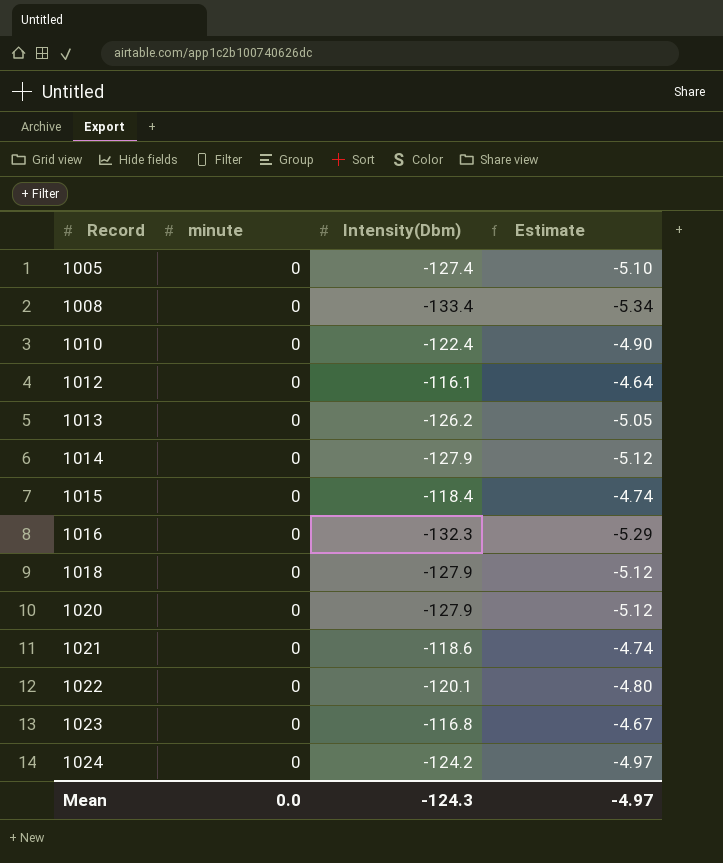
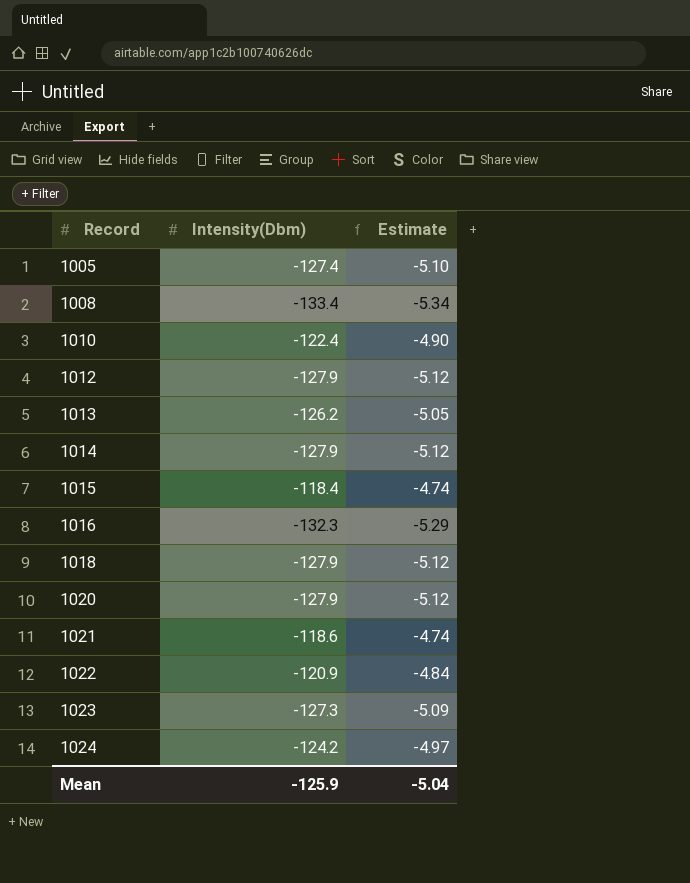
column minute | position: 2 -> none
1012 | Intensity(Dbm): -116.1 -> -127.9
1012 | Estimate: -4.64 -> -5.12
1022 | Intensity(Dbm): -120.1 -> -120.9
1022 | Estimate: -4.80 -> -4.84
1023 | Intensity(Dbm): -116.8 -> -127.3
1023 | Estimate: -4.67 -> -5.09
Mean | Intensity(Dbm): -124.3 -> -125.9
Mean | Estimate: -4.97 -> -5.04

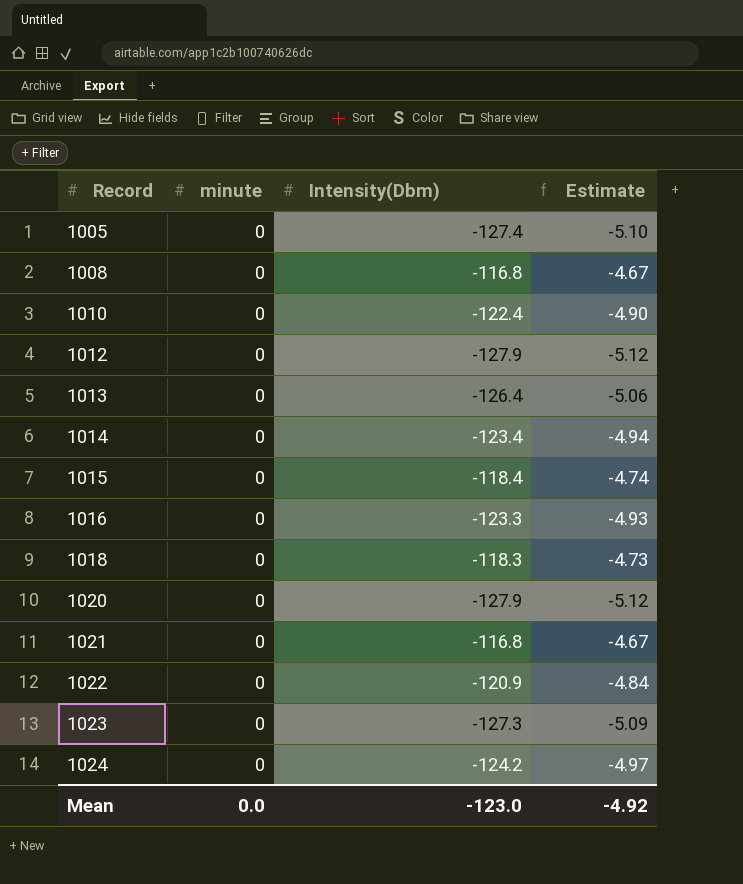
column minute | position: none -> 2
1008 | Intensity(Dbm): -133.4 -> -116.8
1008 | Estimate: -5.34 -> -4.67
1013 | Intensity(Dbm): -126.2 -> -126.4
1013 | Estimate: -5.05 -> -5.06
1014 | Intensity(Dbm): -127.9 -> -123.4
1014 | Estimate: -5.12 -> -4.94
1016 | Intensity(Dbm): -132.3 -> -123.3
1016 | Estimate: -5.29 -> -4.93
1018 | Intensity(Dbm): -127.9 -> -118.3
1018 | Estimate: -5.12 -> -4.73
1021 | Intensity(Dbm): -118.6 -> -116.8
1021 | Estimate: -4.74 -> -4.67
Mean | Intensity(Dbm): -125.9 -> -123.0
Mean | Estimate: -5.04 -> -4.92

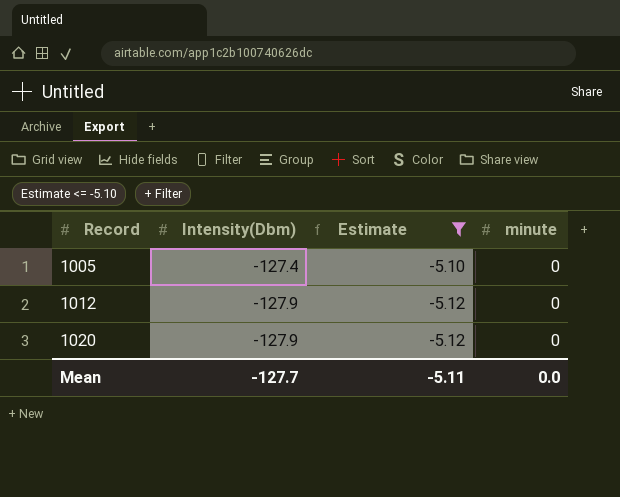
filter: none -> Estimate <= -5.10
column minute | position: 2 -> 4
Mean | Intensity(Dbm): -123.0 -> -127.7
Mean | Estimate: -4.92 -> -5.11

